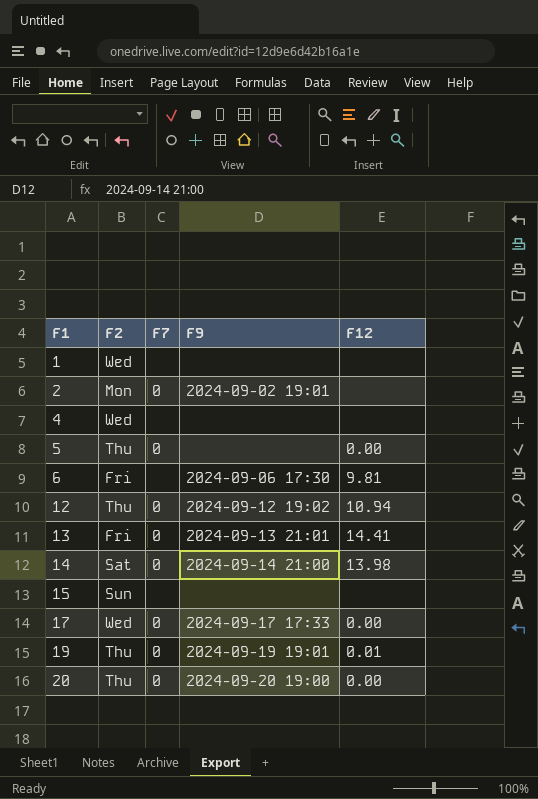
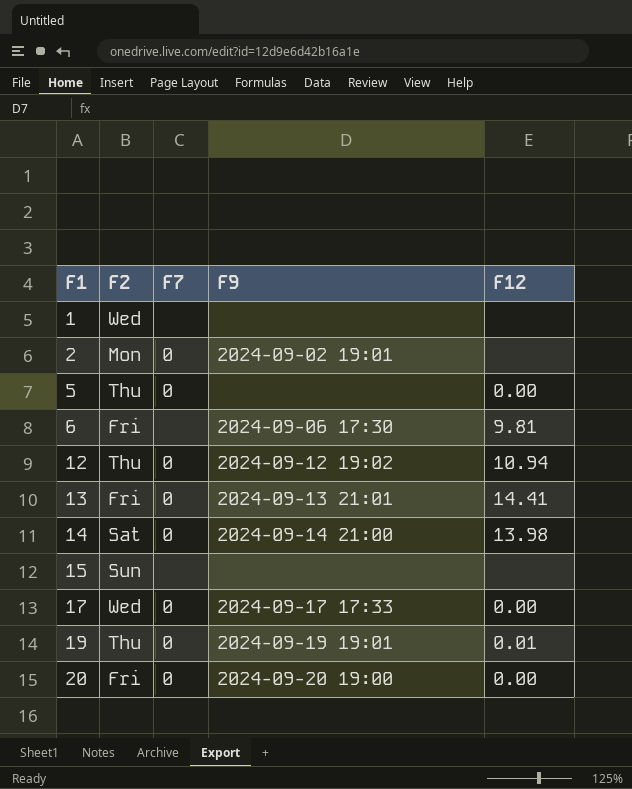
row 4: Wed | none | none | none -> none
20 | F2: Thu -> Fri

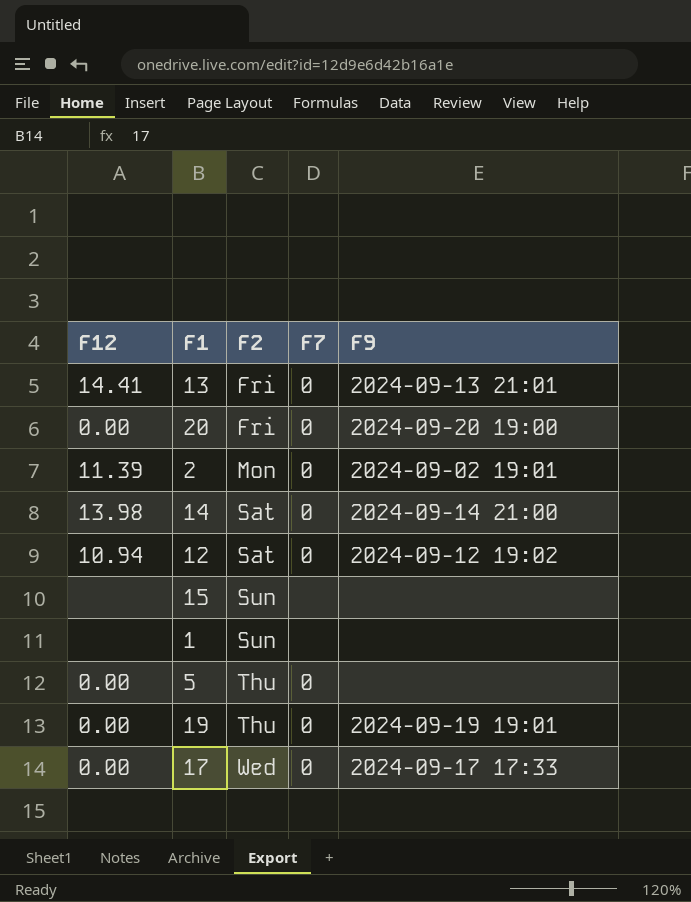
row order: F1 ascending -> F2 ascending
column F12 | position: 5 -> 1
row 6: Fri | none | 2024-09-06 17:30 | 9.81 -> none
2 | F12: none -> 11.39
12 | F2: Thu -> Sat
1 | F2: Wed -> Sun
19 | F12: 0.01 -> 0.00

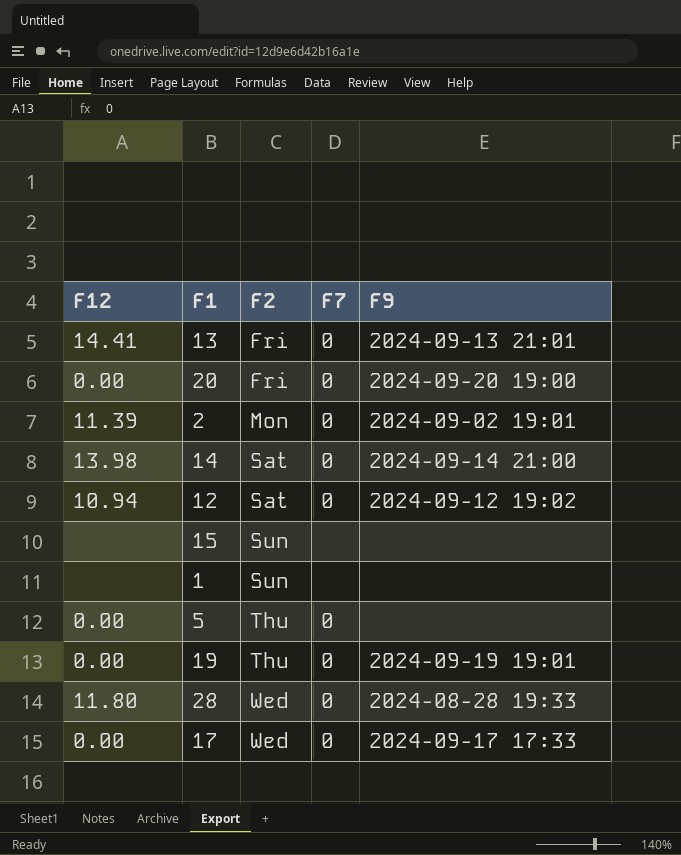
row 28: none -> 11.80 | Wed | 0 | 2024-08-28 19:33

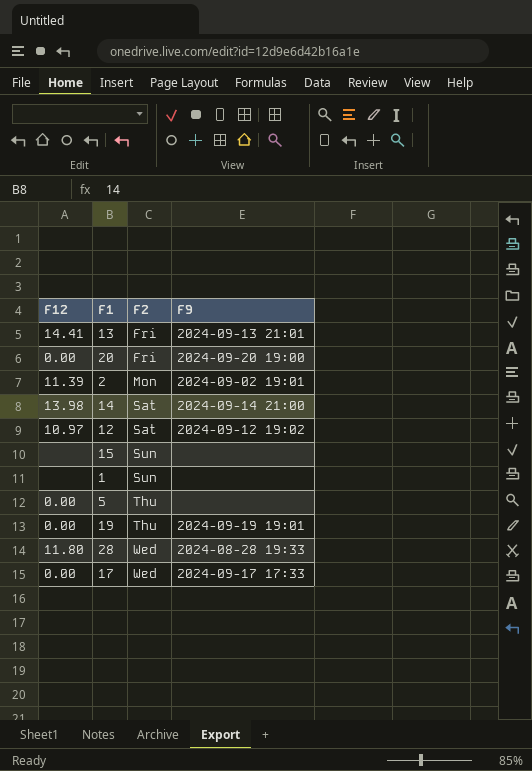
column F7 | position: 4 -> none
12 | F12: 10.94 -> 10.97

